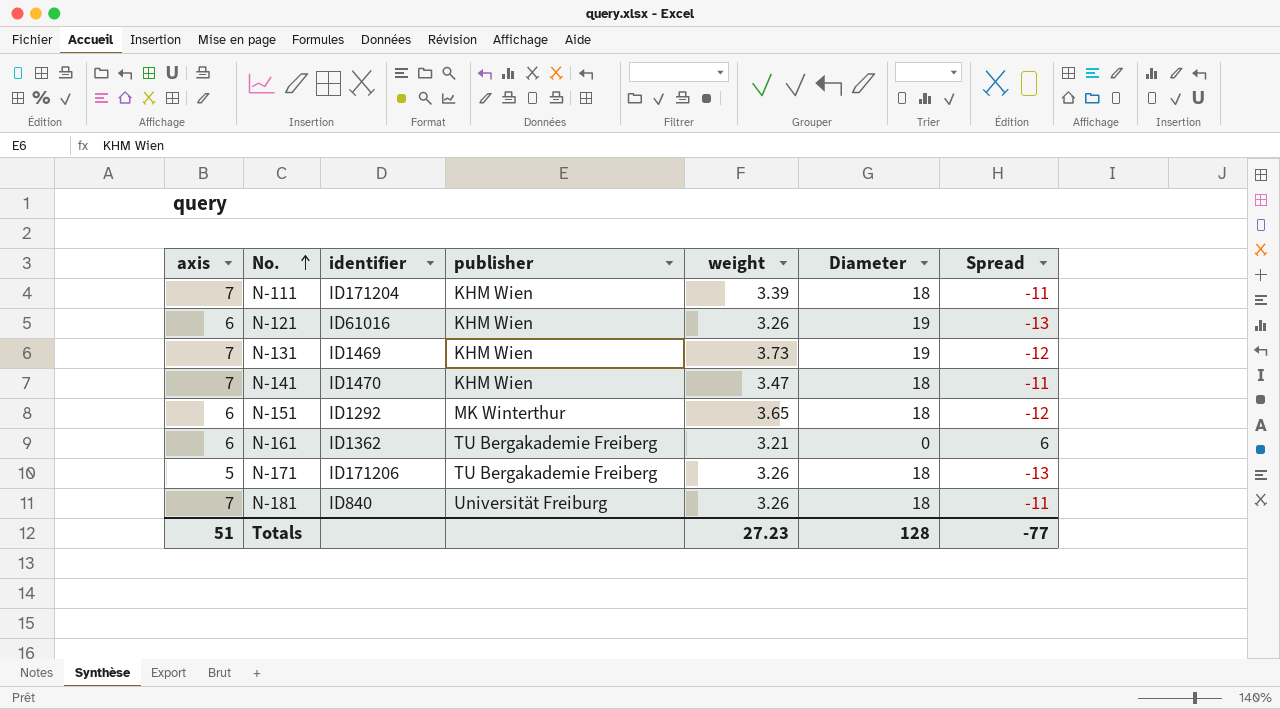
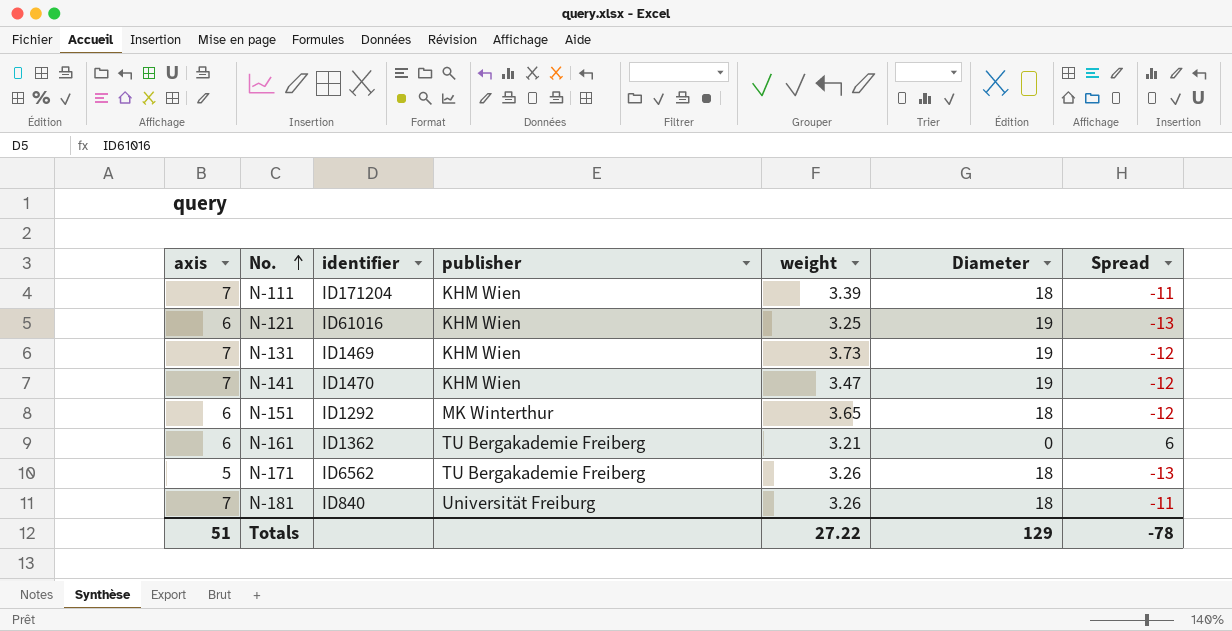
N-121 | weight: 3.26 -> 3.25
N-141 | Diameter: 18 -> 19
N-141 | Spread: -11 -> -12
N-171 | identifier: ID171206 -> ID6562
Totals | weight: 27.23 -> 27.22
Totals | Diameter: 128 -> 129
Totals | Spread: -77 -> -78

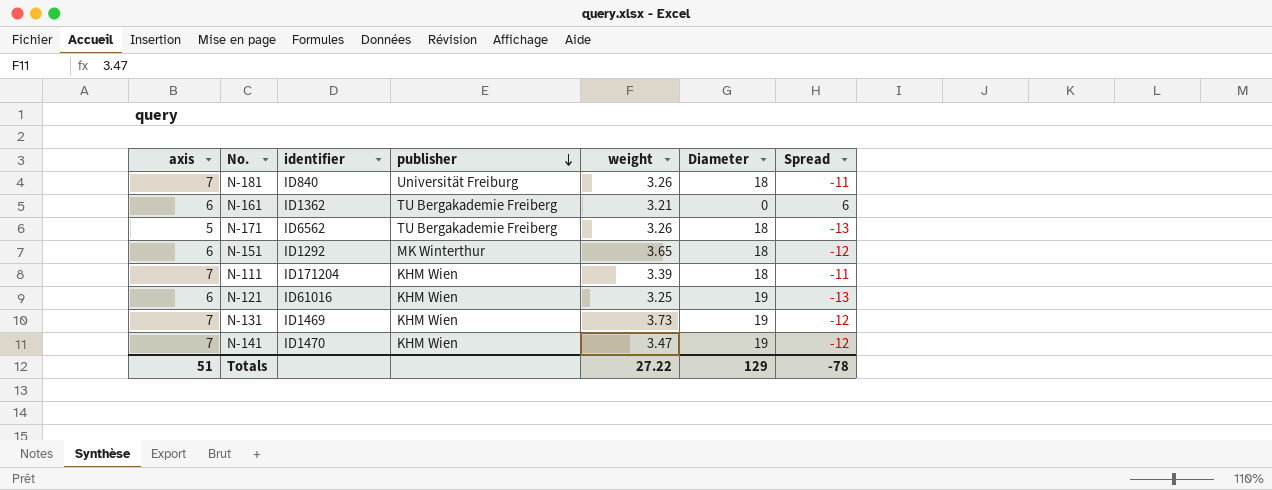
row order: No. ascending -> publisher descending

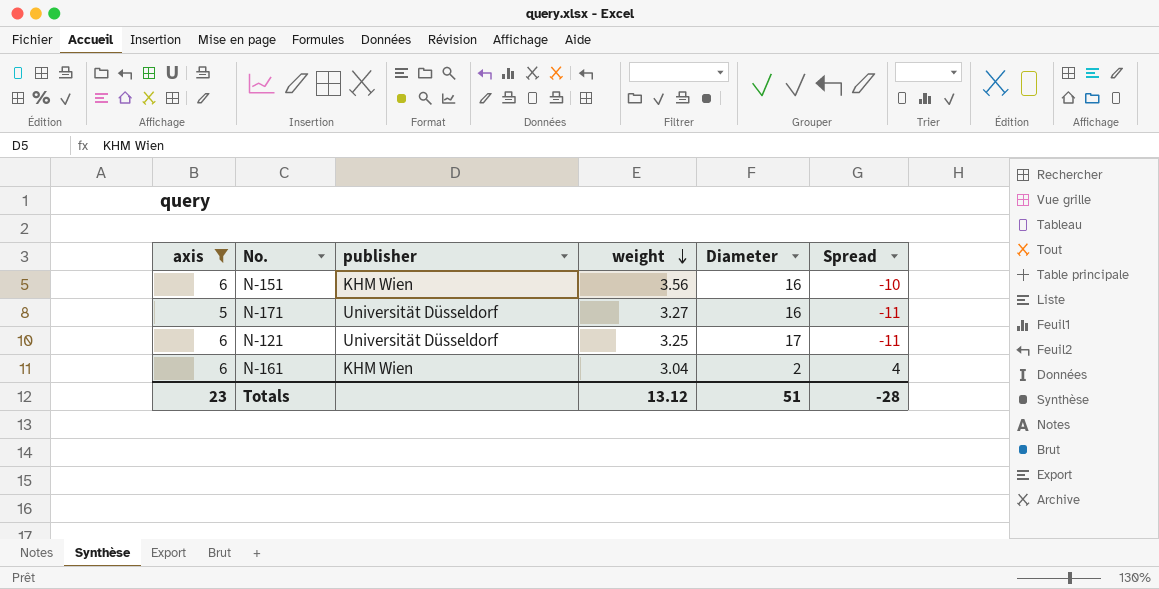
filter: none -> axis != 7
row order: publisher descending -> weight descending
column identifier | position: 3 -> none
N-151 | publisher: MK Winterthur -> KHM Wien
N-151 | weight: 3.65 -> 3.56
N-151 | Diameter: 18 -> 16
N-151 | Spread: -12 -> -10
N-171 | publisher: TU Bergakademie Freiberg -> Universität Düsseldorf
N-171 | weight: 3.26 -> 3.27
N-171 | Diameter: 18 -> 16
N-171 | Spread: -13 -> -11
N-121 | publisher: KHM Wien -> Universität Düsseldorf
N-121 | Diameter: 19 -> 17
N-121 | Spread: -13 -> -11
N-161 | publisher: TU Bergakademie Freiberg -> KHM Wien
N-161 | weight: 3.21 -> 3.04
N-161 | Diameter: 0 -> 2
N-161 | Spread: 6 -> 4
Totals | axis: 51 -> 23
Totals | weight: 27.22 -> 13.12
Totals | Diameter: 129 -> 51
Totals | Spread: -78 -> -28

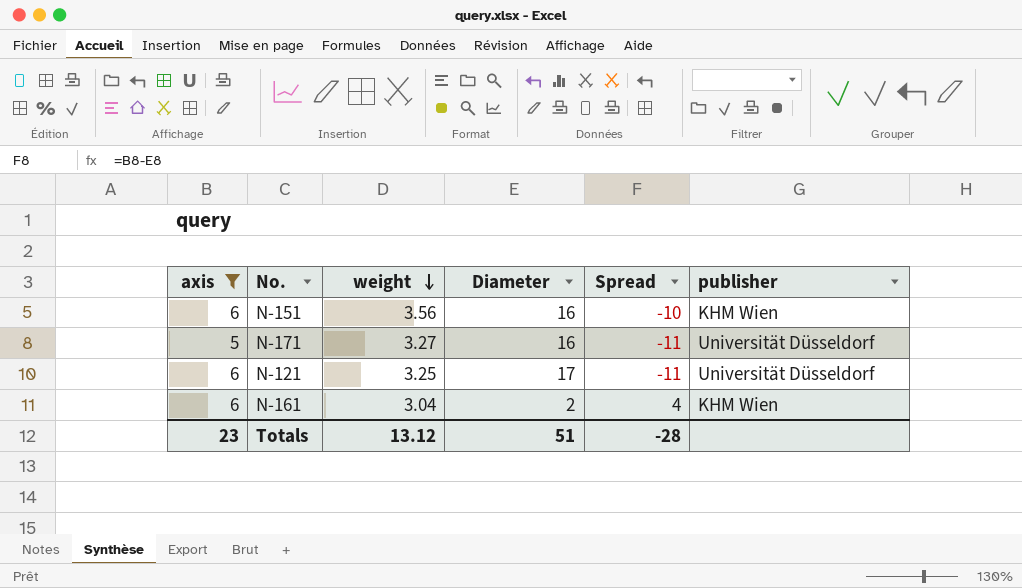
column publisher | position: 3 -> 6

